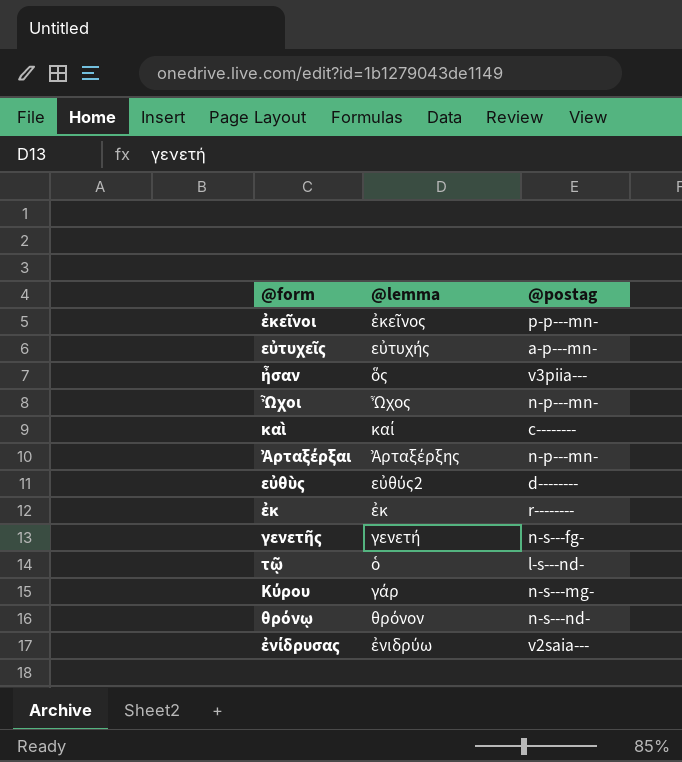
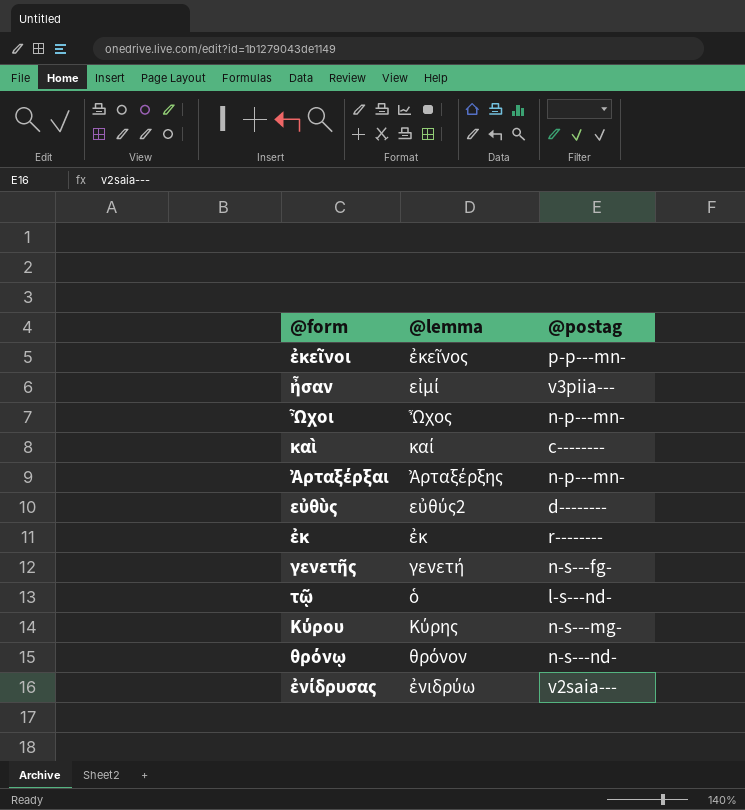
row εὐτυχεῖς: εὐτυχής | a-p---mn- -> none
ἦσαν | @lemma: ὅς -> εἰμί
Κύρου | @lemma: γάρ -> Κύρης

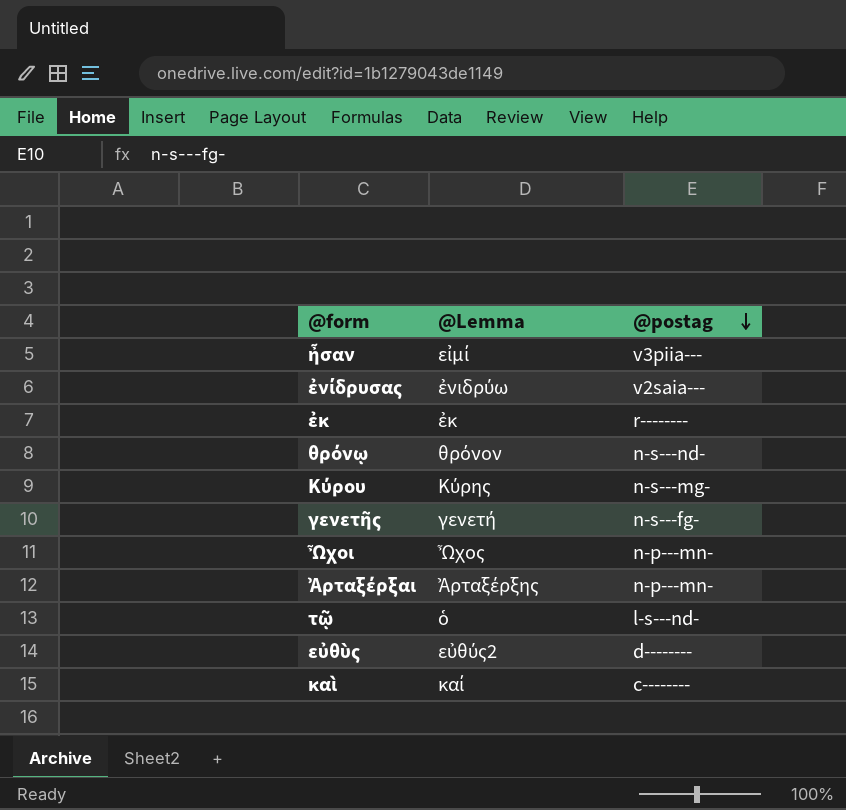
row order: none -> @postag descending
column name: @lemma -> @Lemma
row ἐκεῖνοι: ἐκεῖνος | p-p---mn- -> none

